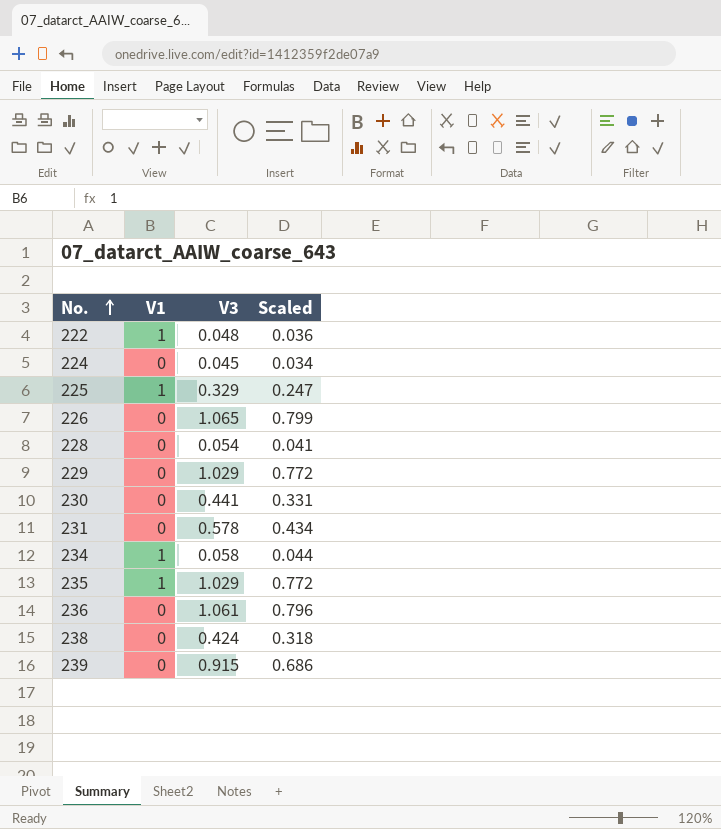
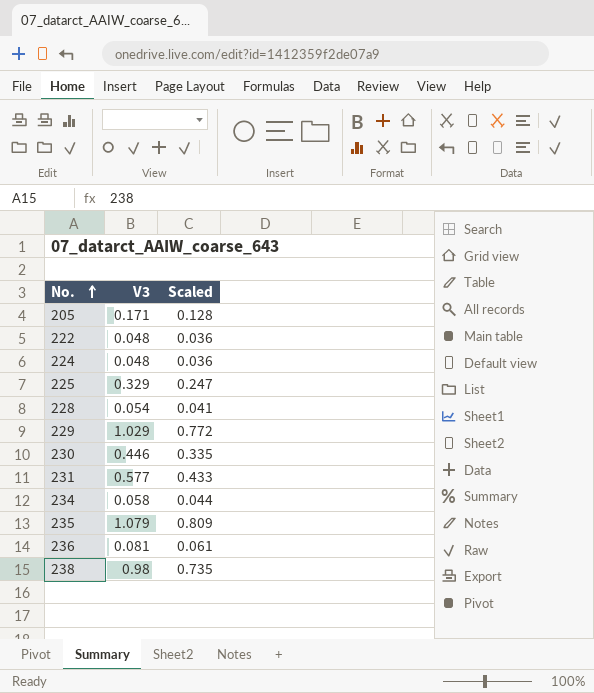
column V1 | position: 2 -> none
row 226: 0 | 1.065 | 0.799 -> none
row 239: 0 | 0.915 | 0.686 -> none
row 205: none -> 0.171 | 0.128
224 | V3: 0.045 -> 0.048
224 | Scaled: 0.034 -> 0.036
230 | V3: 0.441 -> 0.446
230 | Scaled: 0.331 -> 0.335
231 | V3: 0.578 -> 0.577
231 | Scaled: 0.434 -> 0.433
235 | V3: 1.029 -> 1.079
235 | Scaled: 0.772 -> 0.809
236 | V3: 1.061 -> 0.081
236 | Scaled: 0.796 -> 0.061
238 | V3: 0.424 -> 0.98
238 | Scaled: 0.318 -> 0.735

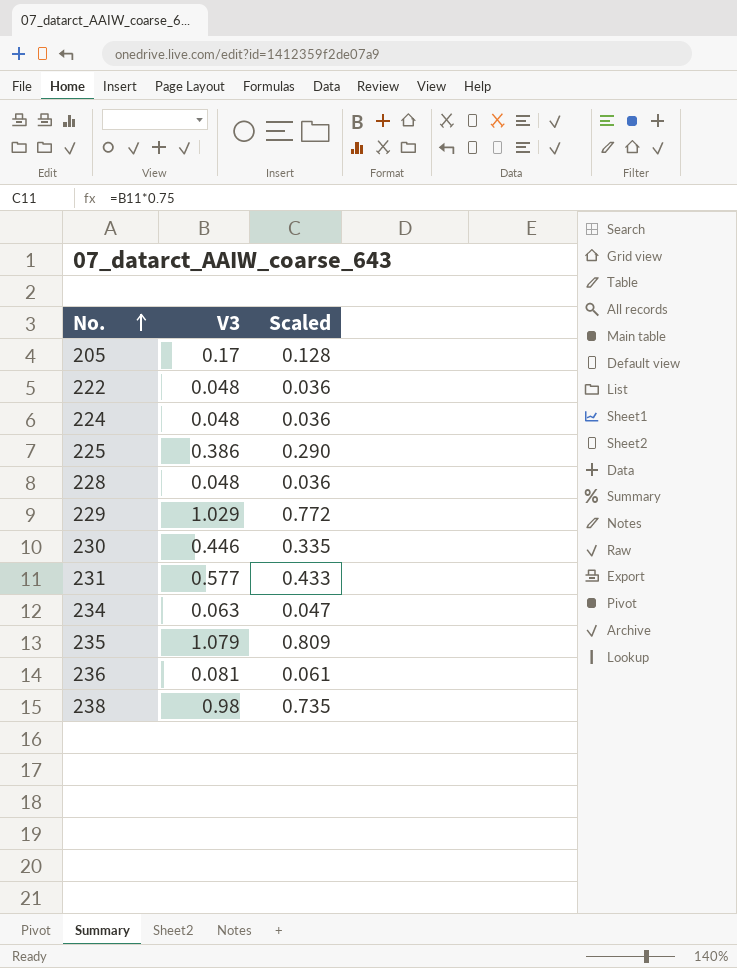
205 | V3: 0.171 -> 0.17
225 | V3: 0.329 -> 0.386
225 | Scaled: 0.247 -> 0.290
228 | V3: 0.054 -> 0.048
228 | Scaled: 0.041 -> 0.036
234 | V3: 0.058 -> 0.063
234 | Scaled: 0.044 -> 0.047

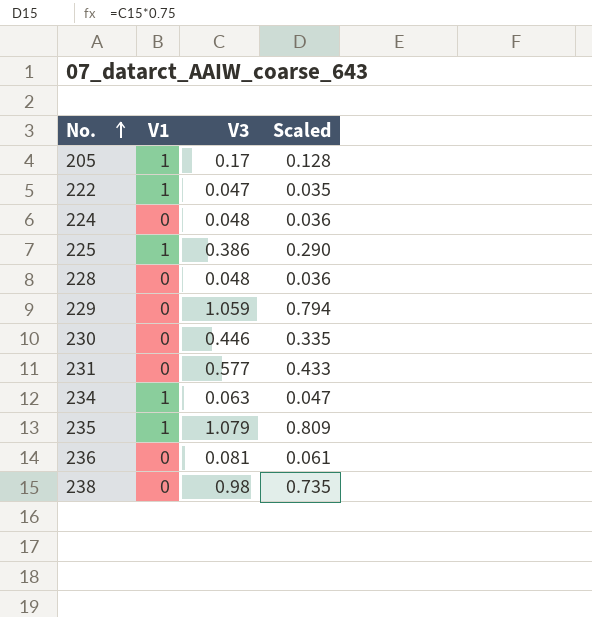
column V1 | position: none -> 2
222 | V3: 0.048 -> 0.047
222 | Scaled: 0.036 -> 0.035
229 | V3: 1.029 -> 1.059
229 | Scaled: 0.772 -> 0.794

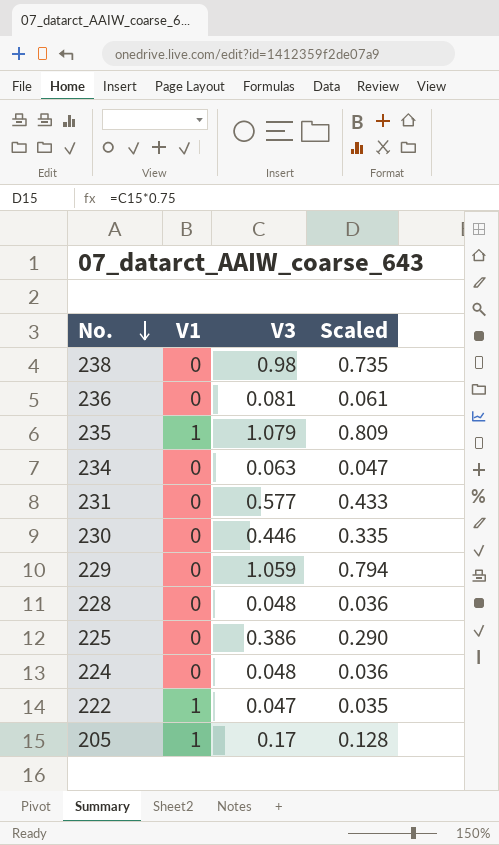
row order: No. ascending -> No. descending
234 | V1: 1 -> 0
225 | V1: 1 -> 0

